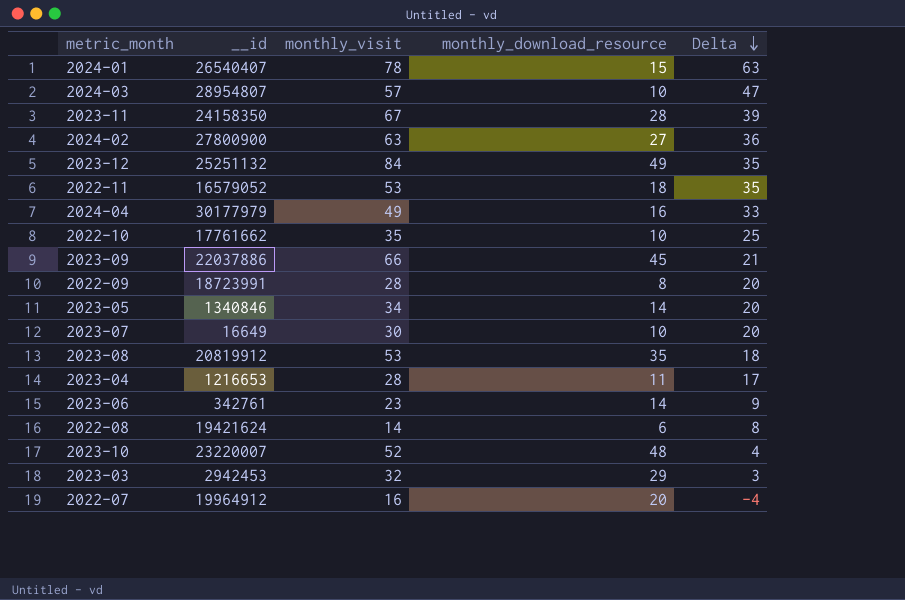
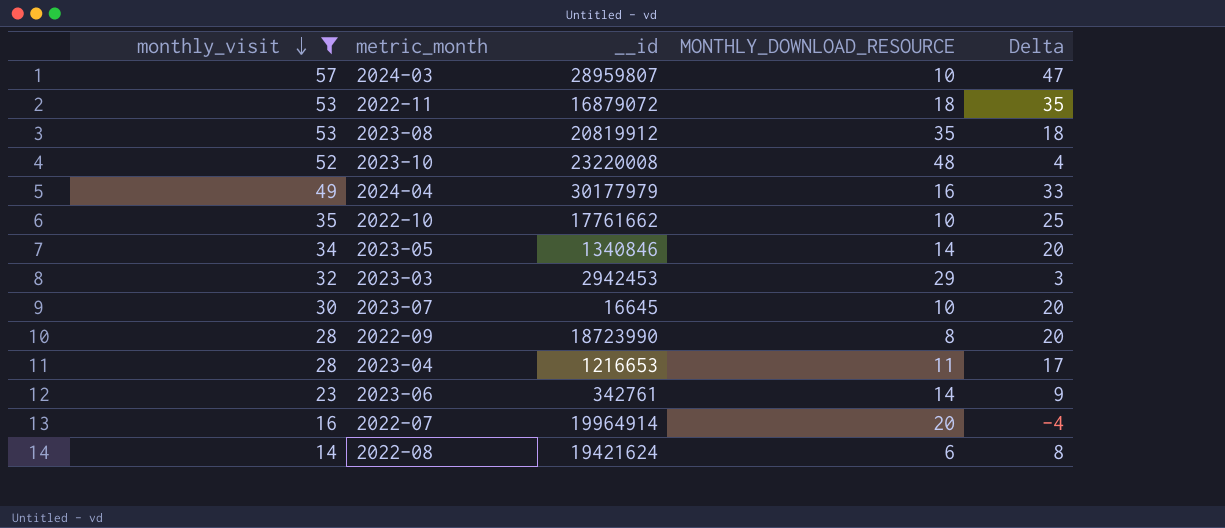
filter: none -> monthly_visit <= 57
row order: Delta descending -> monthly_visit descending
column monthly_visit | position: 3 -> 1
column name: monthly_download_resource -> MONTHLY_DOWNLOAD_RESOURCE
2024-03 | __id: 28954807 -> 28959807
2022-11 | __id: 16579052 -> 16879072
2023-10 | __id: 23220007 -> 23220008
2023-07 | __id: 16649 -> 16645
2022-09 | __id: 18723991 -> 18723990
2022-07 | __id: 19964912 -> 19964914

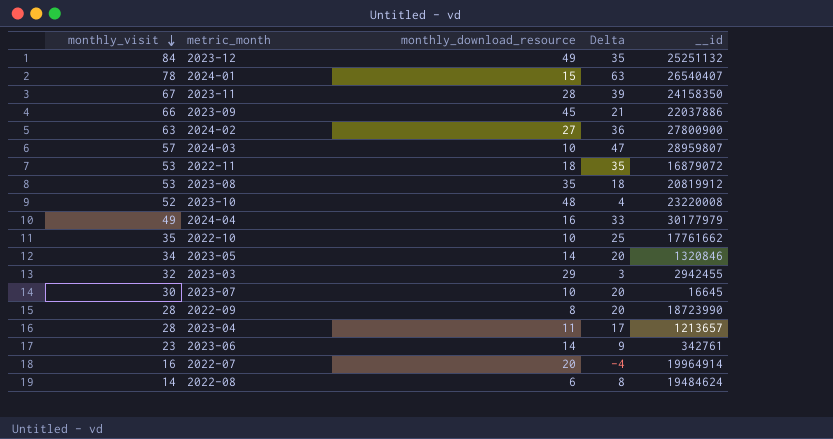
filter: monthly_visit <= 57 -> none
column name: MONTHLY_DOWNLOAD_RESOURCE -> monthly_download_resource
column __id | position: 3 -> 5
2023-05 | __id: 1340846 -> 1320846
2023-03 | __id: 2942453 -> 2942455
2023-04 | __id: 1216653 -> 1213657
2022-08 | __id: 19421624 -> 19484624

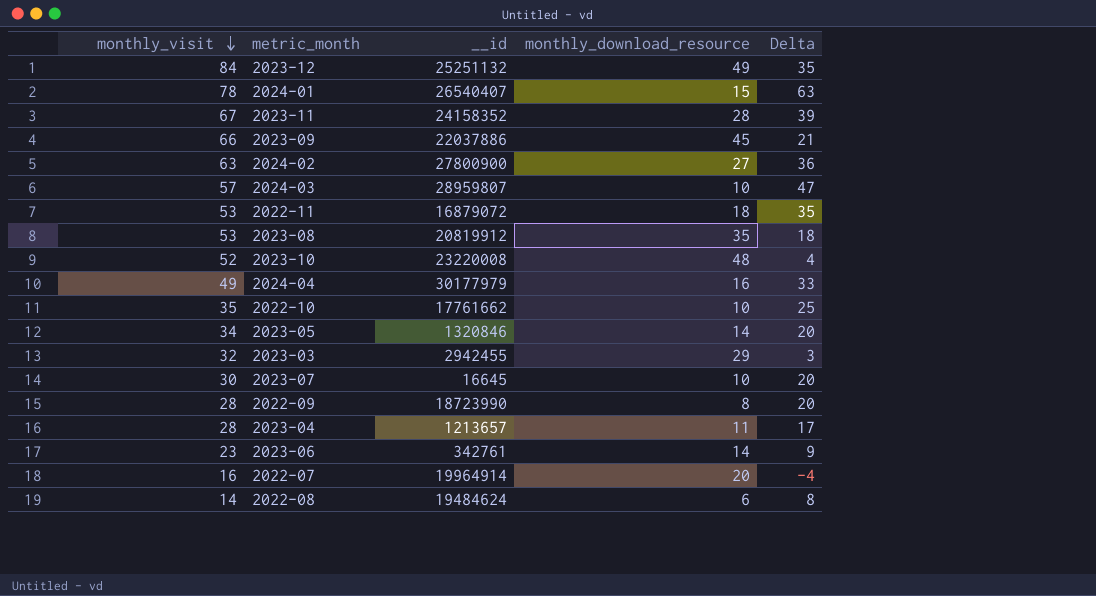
column __id | position: 5 -> 3
2023-11 | __id: 24158350 -> 24158352

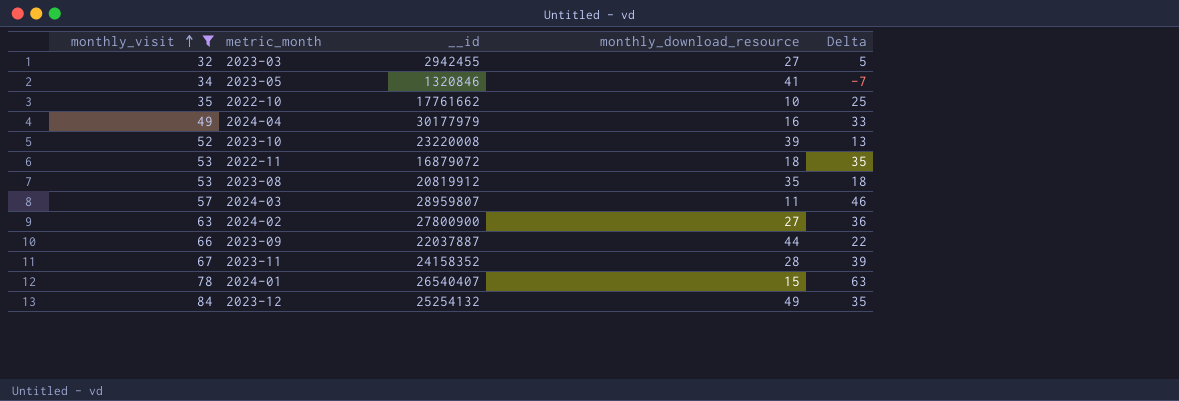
filter: none -> monthly_visit >= 32
row order: monthly_visit descending -> monthly_visit ascending
2023-03 | monthly_download_resource: 29 -> 27
2023-03 | Delta: 3 -> 5
2023-05 | monthly_download_resource: 14 -> 41
2023-05 | Delta: 20 -> -7
2023-10 | monthly_download_resource: 48 -> 39
2023-10 | Delta: 4 -> 13
2024-03 | monthly_download_resource: 10 -> 11
2024-03 | Delta: 47 -> 46
2023-09 | __id: 22037886 -> 22037887
2023-09 | monthly_download_resource: 45 -> 44
2023-09 | Delta: 21 -> 22
2023-12 | __id: 25251132 -> 25254132

